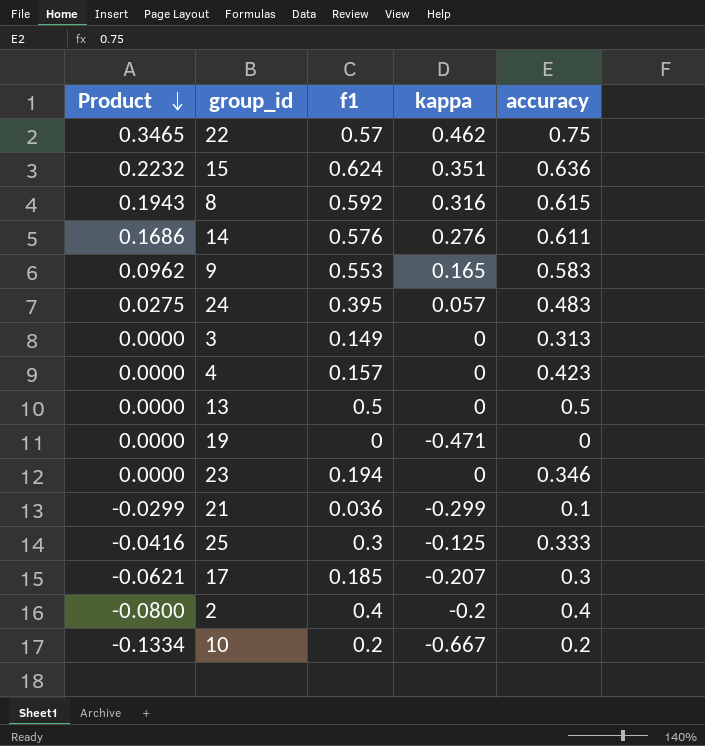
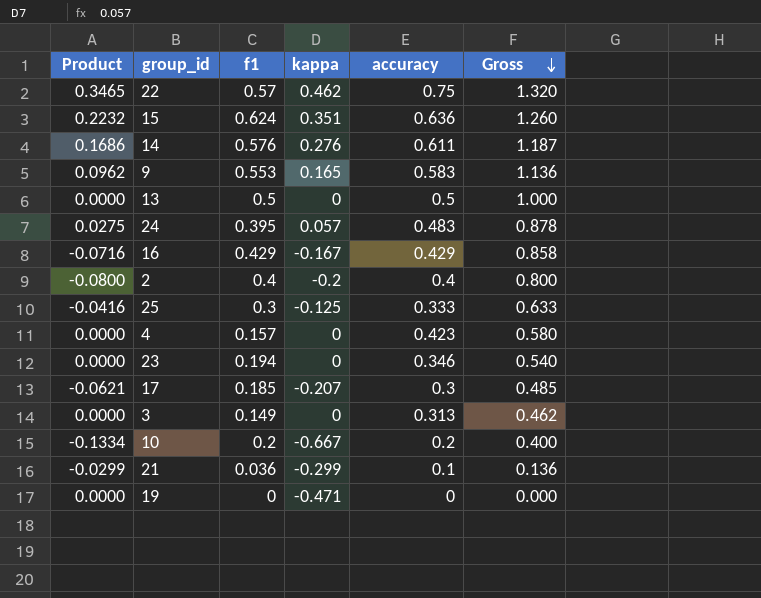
row order: Product descending -> Gross descending
column Gross | formula: none -> [f1] + [accuracy]
row 8: 0.1943 | 0.592 | 0.316 | 0.615 -> none
row 16: none -> -0.0716 | 0.429 | -0.167 | 0.429 | 0.858

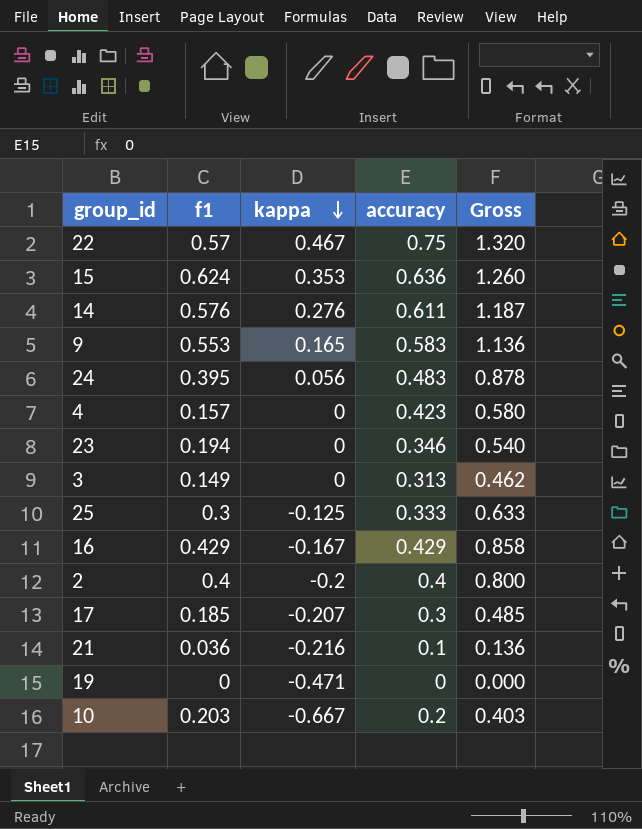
row order: Gross descending -> kappa descending
column Product | formula: [kappa] * [accuracy] -> none
row 13: 0.0000 | 0.5 | 0 | 0.5 | 1.000 -> none
22 | kappa: 0.462 -> 0.467
15 | kappa: 0.351 -> 0.353
24 | kappa: 0.057 -> 0.056
21 | kappa: -0.299 -> -0.216
10 | f1: 0.2 -> 0.203
10 | Gross: 0.400 -> 0.403

